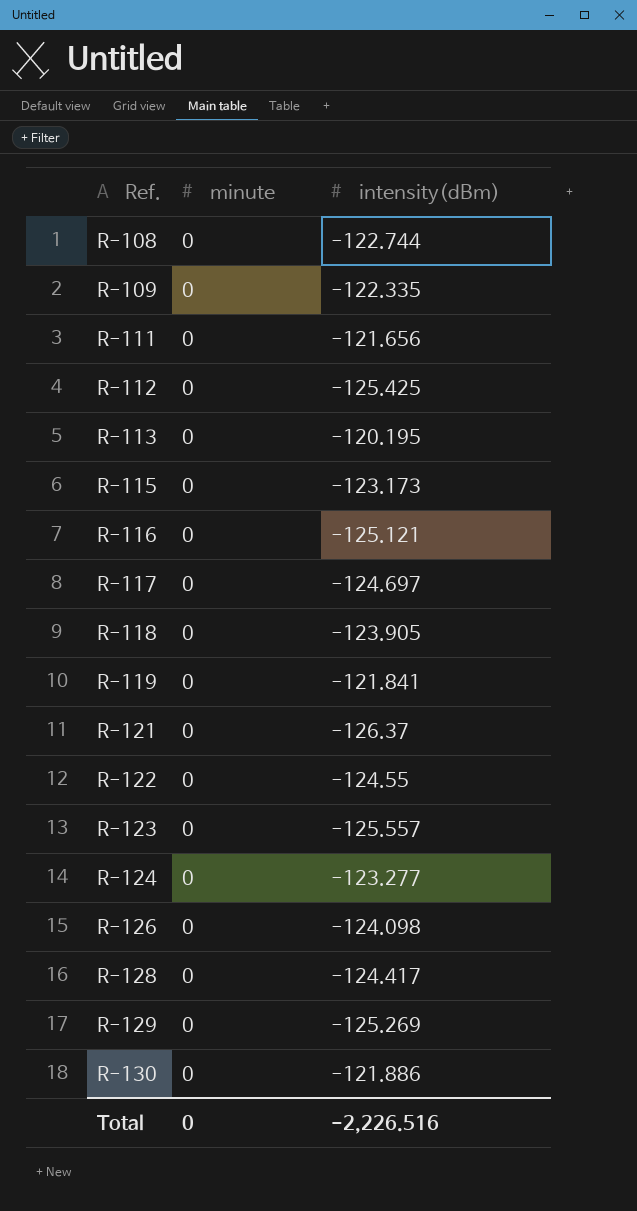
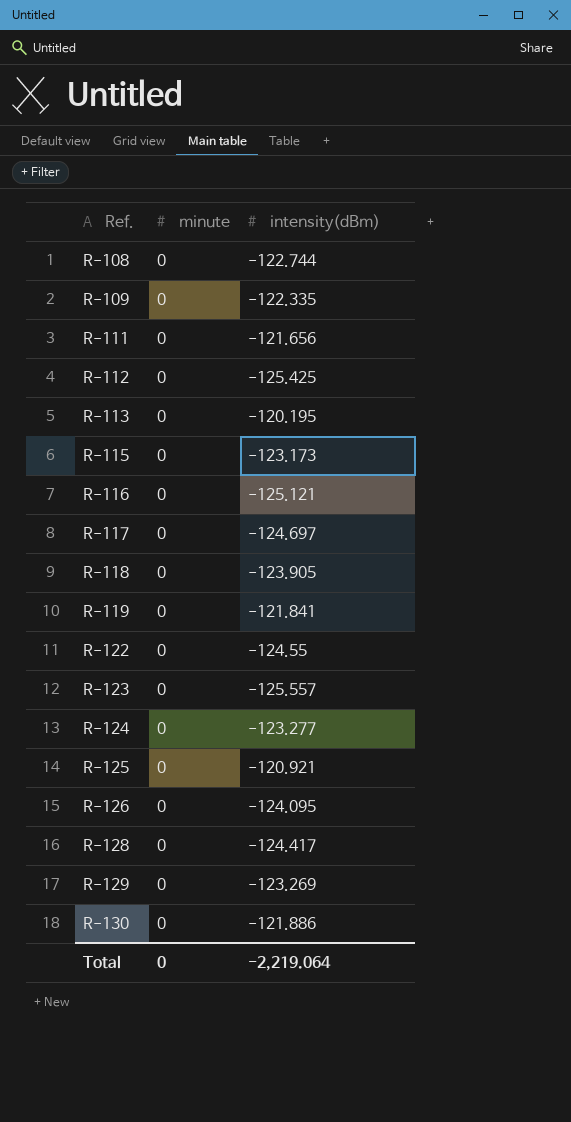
row R-121: 0 | -126.37 -> none
row R-125: none -> 0 | -120.921
R-126 | intensity(dBm): -124.098 -> -124.095
R-129 | intensity(dBm): -125.269 -> -123.269
Total | intensity(dBm): -2,226.516 -> -2,219.064

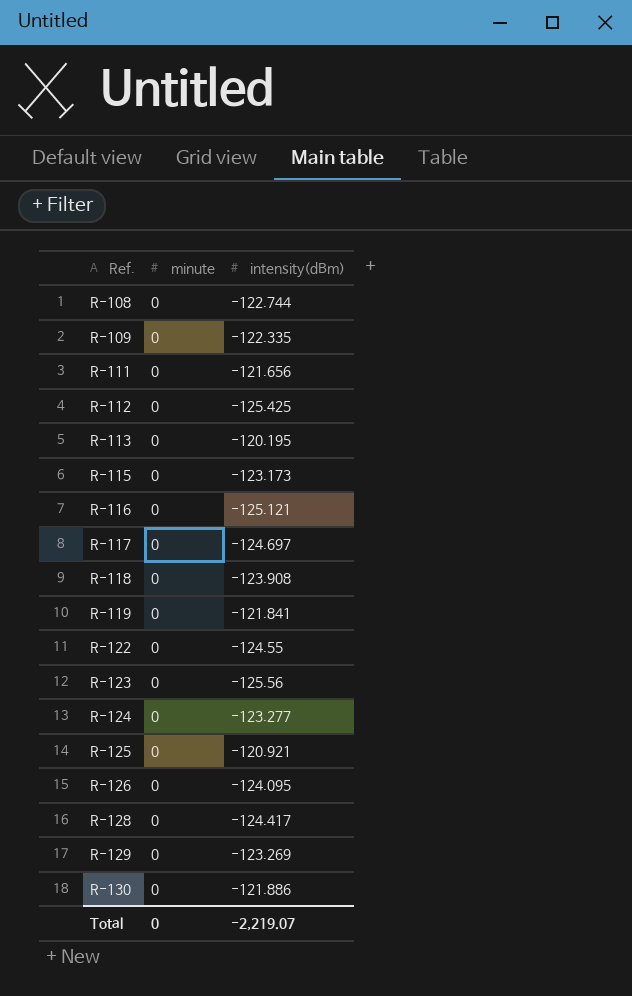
R-118 | intensity(dBm): -123.905 -> -123.908
R-123 | intensity(dBm): -125.557 -> -125.56
Total | intensity(dBm): -2,219.064 -> -2,219.07

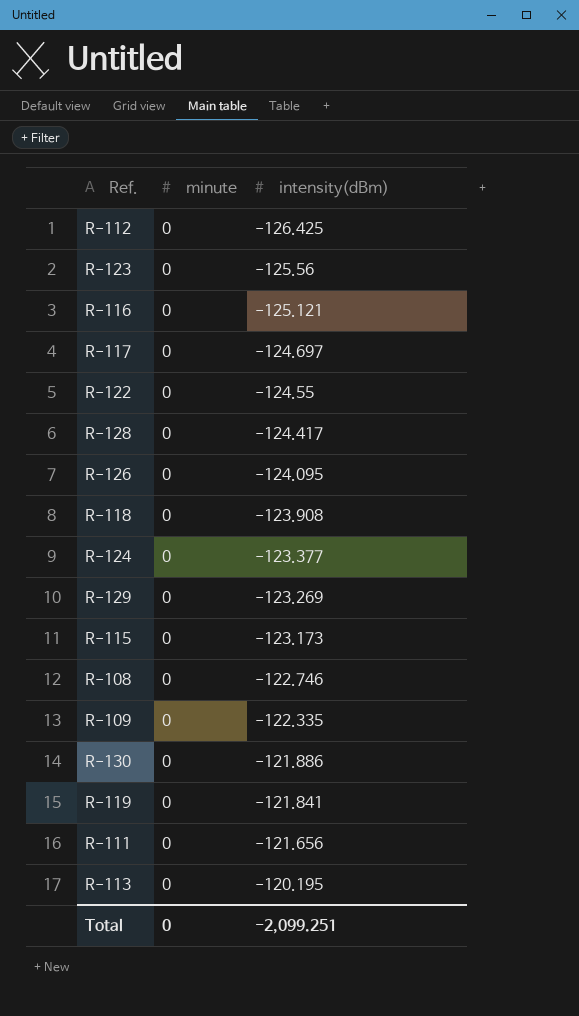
row order: Ref. ascending -> intensity(dBm) ascending
row R-125: 0 | -120.921 -> none
R-112 | intensity(dBm): -125.425 -> -126.425
R-124 | intensity(dBm): -123.277 -> -123.377
R-108 | intensity(dBm): -122.744 -> -122.746
Total | intensity(dBm): -2,219.07 -> -2,099.251

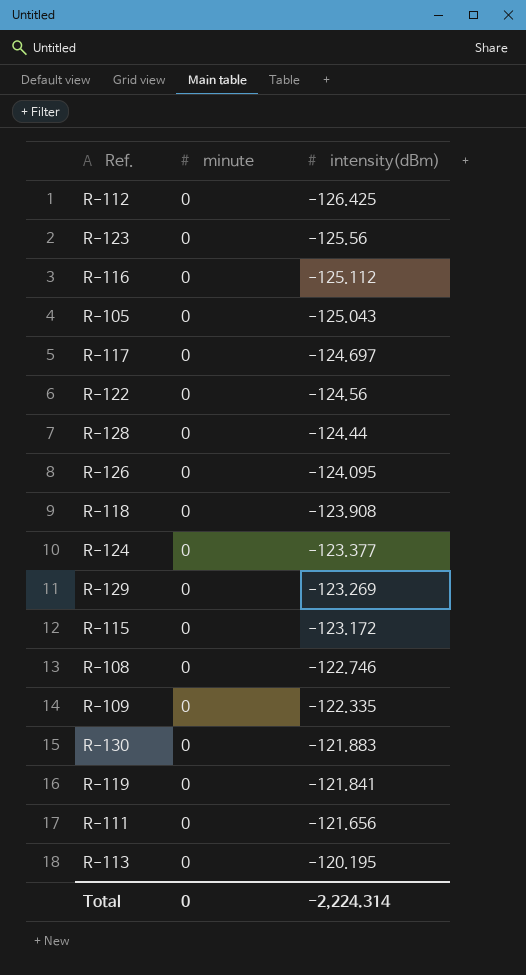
R-116 | intensity(dBm): -125.121 -> -125.112
row R-105: none -> 0 | -125.043
R-122 | intensity(dBm): -124.55 -> -124.56
R-128 | intensity(dBm): -124.417 -> -124.44
R-115 | intensity(dBm): -123.173 -> -123.172
R-130 | intensity(dBm): -121.886 -> -121.883
Total | intensity(dBm): -2,099.251 -> -2,224.314

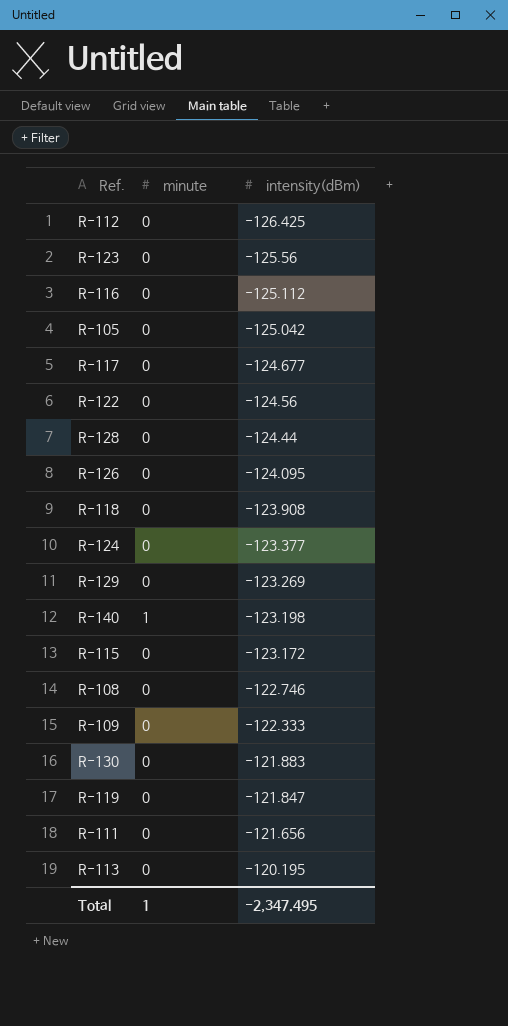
R-105 | intensity(dBm): -125.043 -> -125.042
R-117 | intensity(dBm): -124.697 -> -124.677
row R-140: none -> 1 | -123.198
R-109 | intensity(dBm): -122.335 -> -122.333
R-119 | intensity(dBm): -121.841 -> -121.847
Total | minute: 0 -> 1
Total | intensity(dBm): -2,224.314 -> -2,347.495

